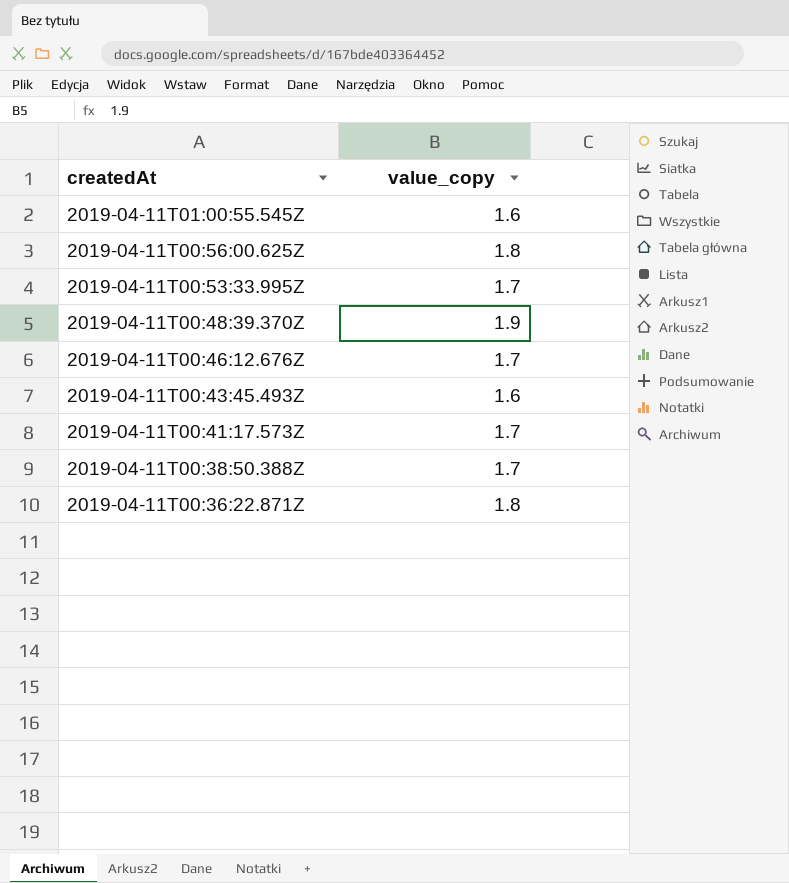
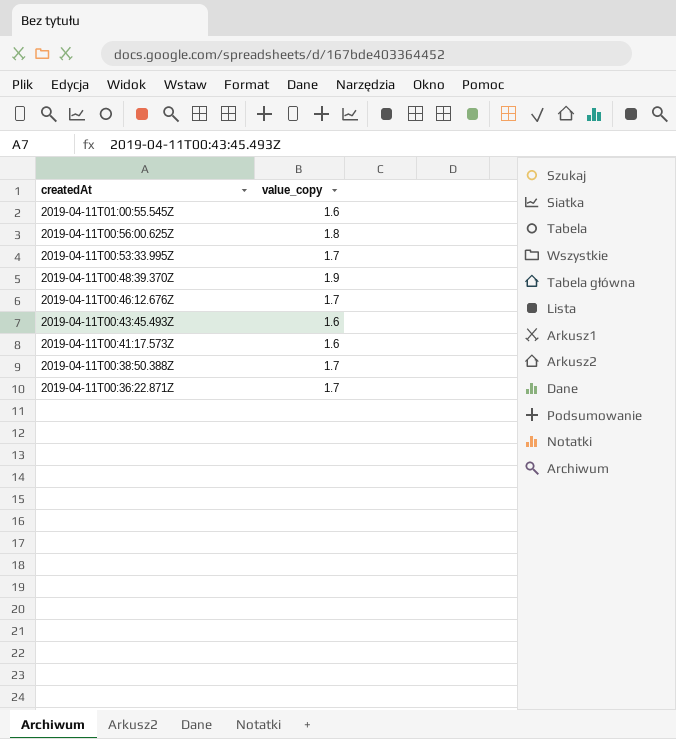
2019-04-11T00:41:17.573Z | value_copy: 1.7 -> 1.6
2019-04-11T00:36:22.871Z | value_copy: 1.8 -> 1.7

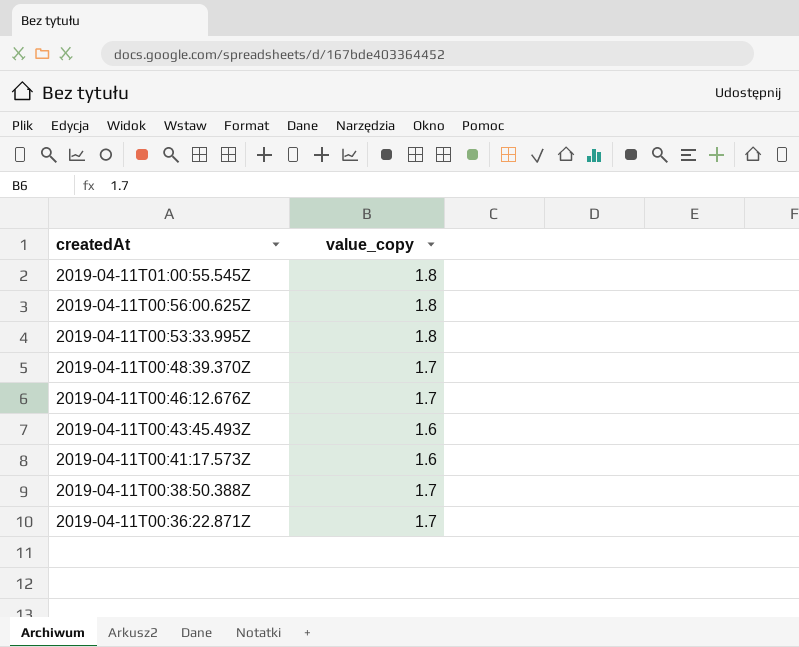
2019-04-11T01:00:55.545Z | value_copy: 1.6 -> 1.8
2019-04-11T00:53:33.995Z | value_copy: 1.7 -> 1.8
2019-04-11T00:48:39.370Z | value_copy: 1.9 -> 1.7

